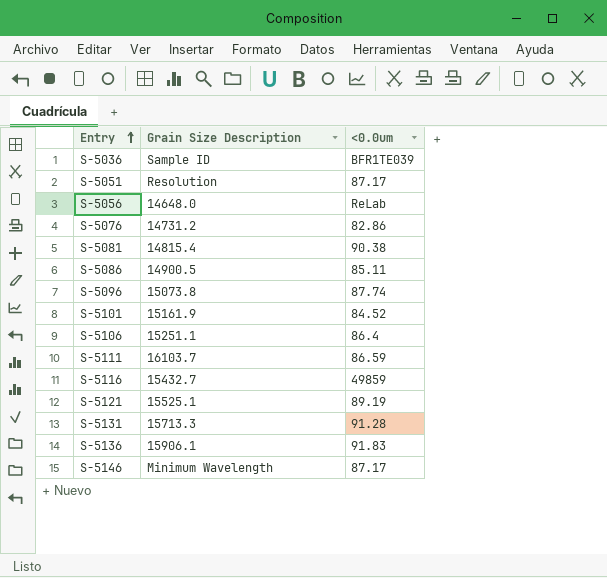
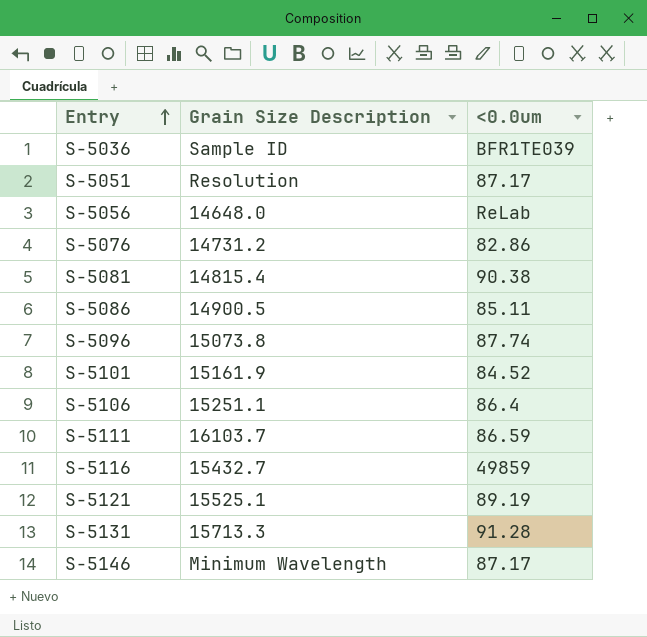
row S-5136: 15906.1 | 91.83 -> none

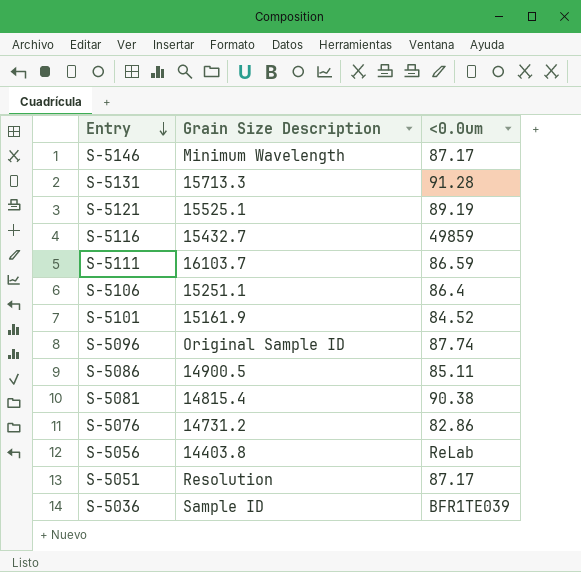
row order: Entry ascending -> Entry descending
S-5096 | Grain Size Description: 15073.8 -> Original Sample ID
S-5056 | Grain Size Description: 14648.0 -> 14403.8

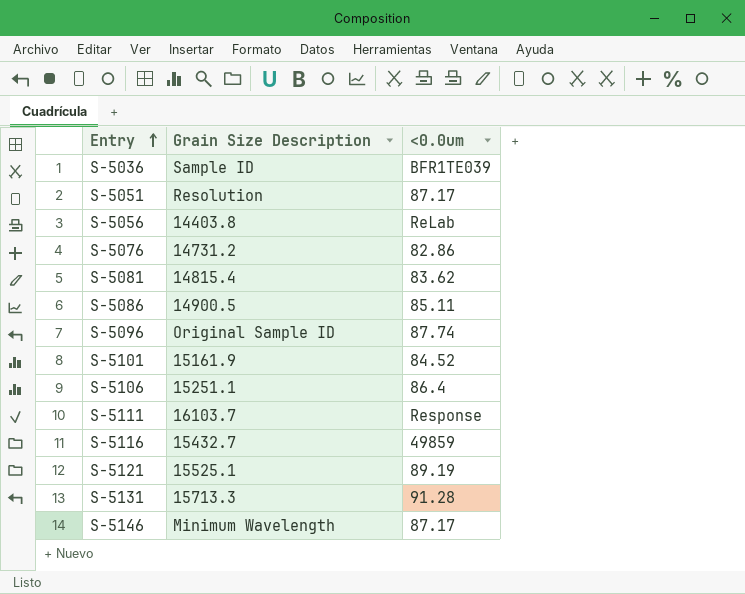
row order: Entry descending -> Entry ascending
S-5081 | <0.0um: 90.38 -> 83.62
S-5111 | <0.0um: 86.59 -> Response

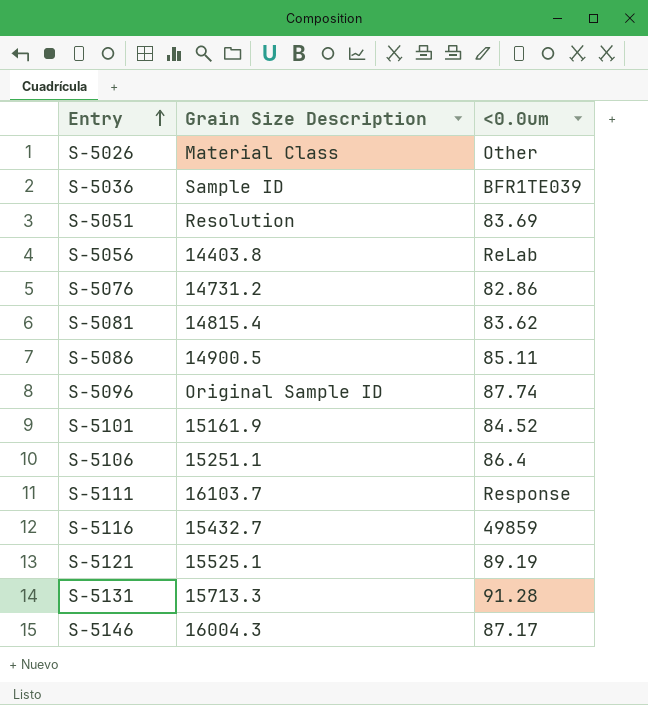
row S-5026: none -> Material Class | Other
S-5051 | <0.0um: 87.17 -> 83.69
S-5146 | Grain Size Description: Minimum Wavelength -> 16004.3

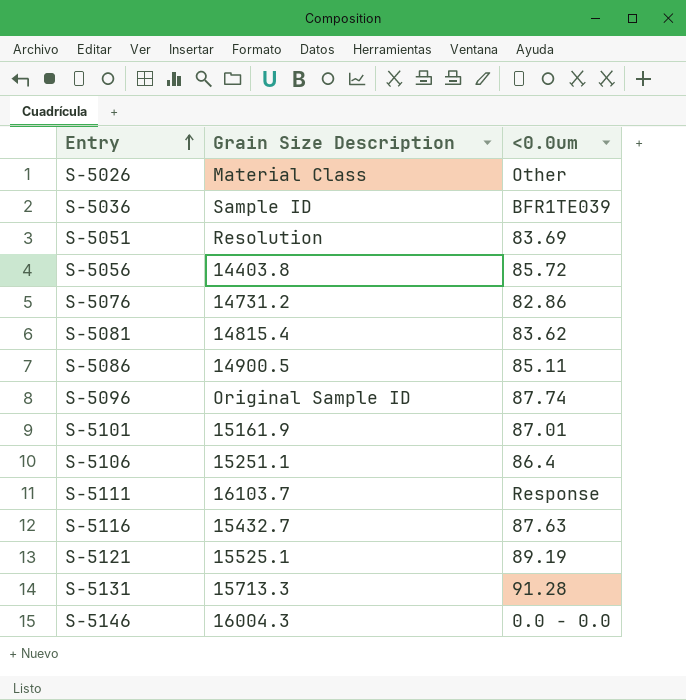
S-5056 | <0.0um: ReLab -> 85.72
S-5101 | <0.0um: 84.52 -> 87.01
S-5116 | <0.0um: 49859 -> 87.63
S-5146 | <0.0um: 87.17 -> 0.0 - 0.0

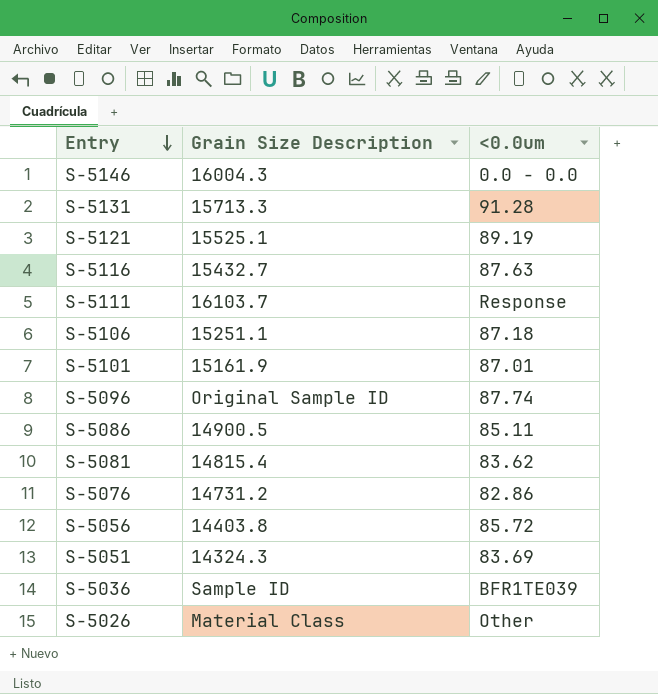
row order: Entry ascending -> Entry descending
S-5106 | <0.0um: 86.4 -> 87.18
S-5051 | Grain Size Description: Resolution -> 14324.3

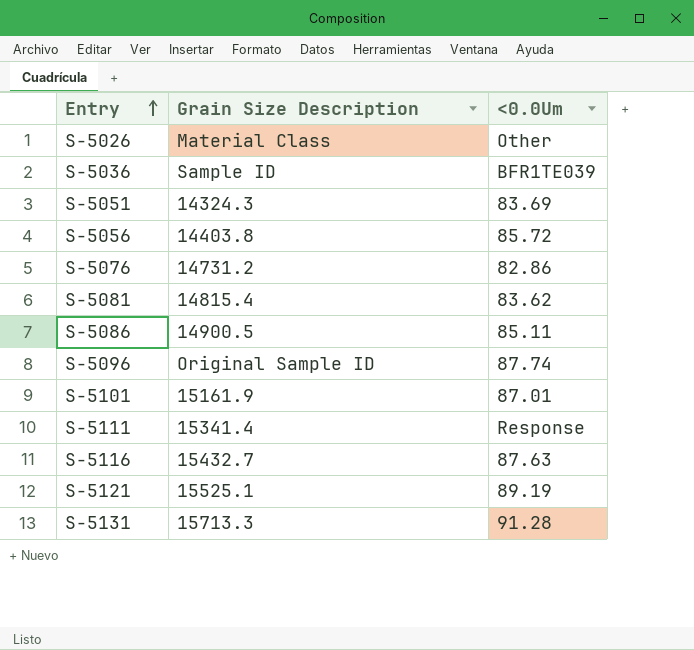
row order: Entry descending -> Entry ascending
column name: <0.0um -> <0.0Um
row S-5146: 16004.3 | 0.0 - 0.0 -> none
row S-5106: 15251.1 | 87.18 -> none
S-5111 | Grain Size Description: 16103.7 -> 15341.4

